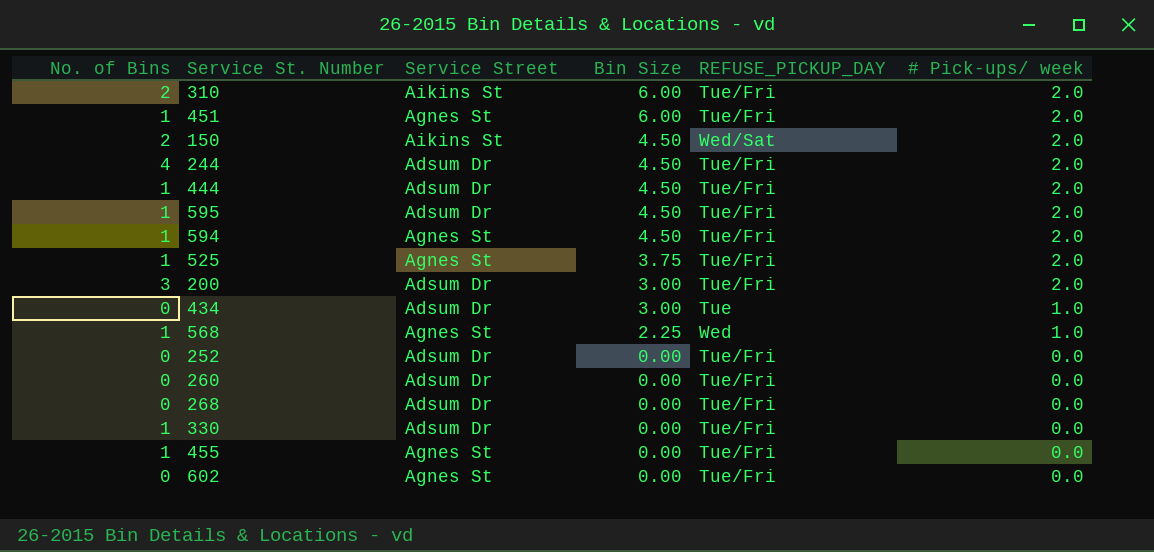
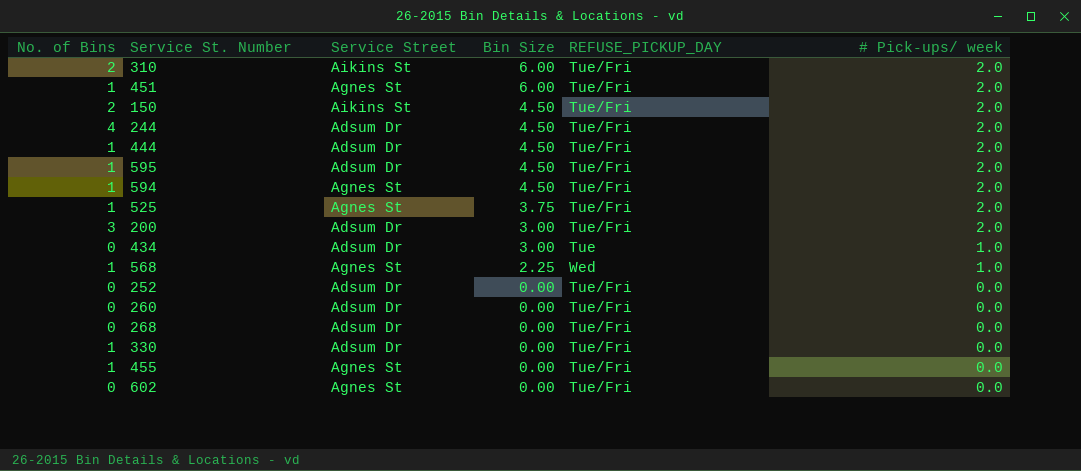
150 | REFUSE_PICKUP_DAY: Wed/Sat -> Tue/Fri

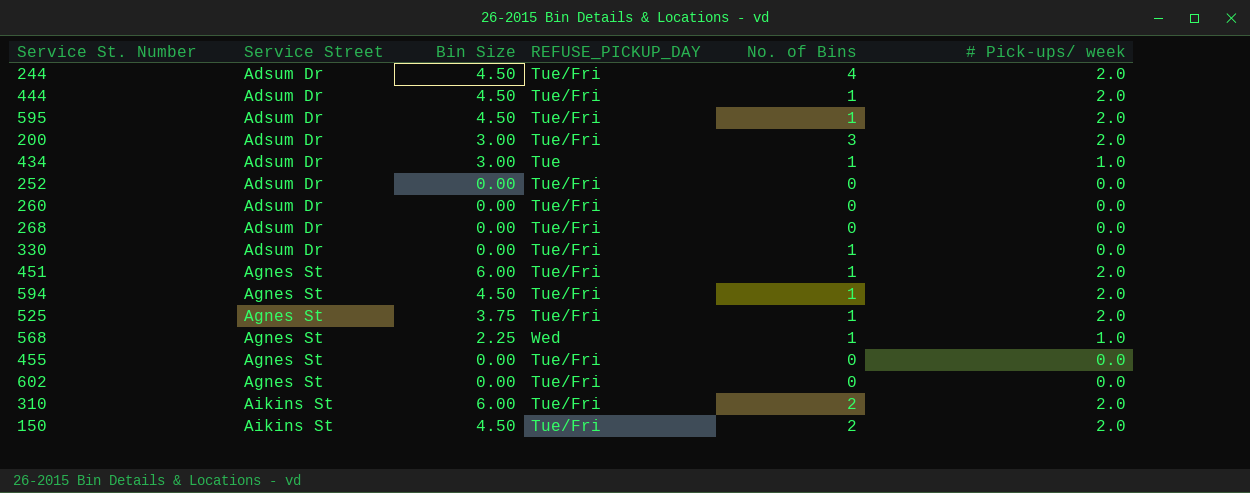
row order: Bin Size descending -> Service Street ascending
column No. of Bins | position: 1 -> 5
434 | No. of Bins: 0 -> 1
455 | No. of Bins: 1 -> 0

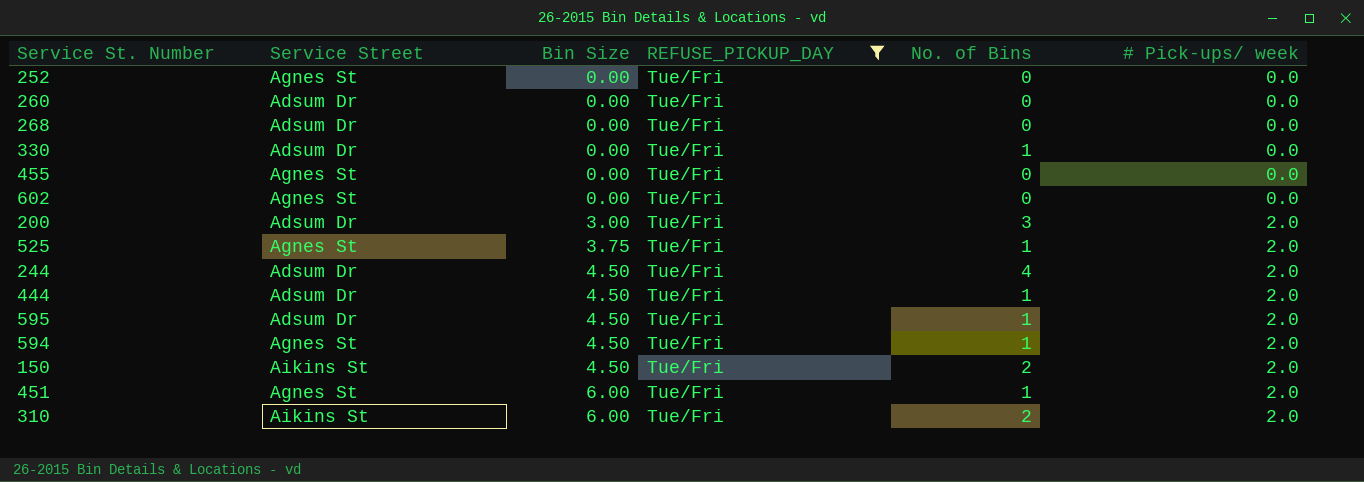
filter: none -> REFUSE_PICKUP_DAY = Tue/Fri
row order: Service Street ascending -> Bin Size ascending
252 | Service Street: Adsum Dr -> Agnes St

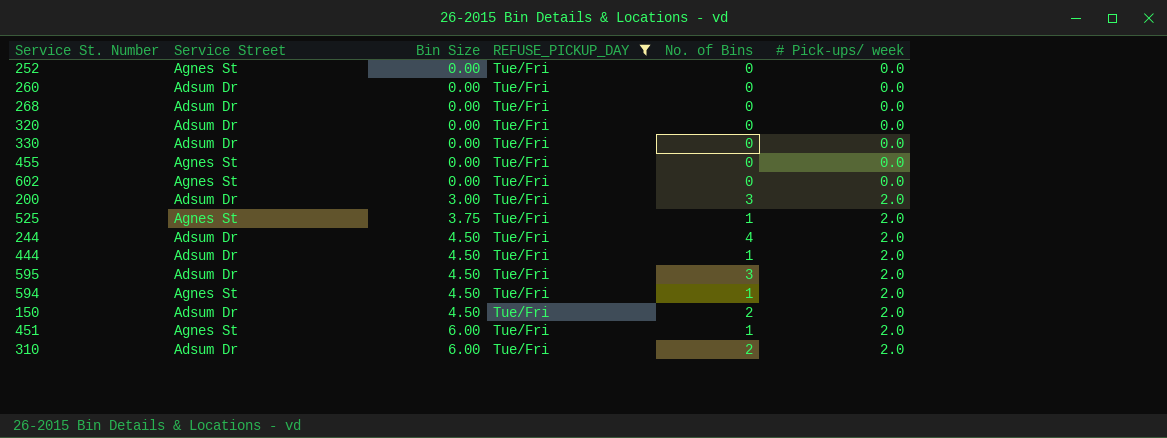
row 320: none -> Adsum Dr | 0.00 | Tue/Fri | 0 | 0.0
330 | No. of Bins: 1 -> 0
595 | No. of Bins: 1 -> 3
150 | Service Street: Aikins St -> Adsum Dr
310 | Service Street: Aikins St -> Adsum Dr

